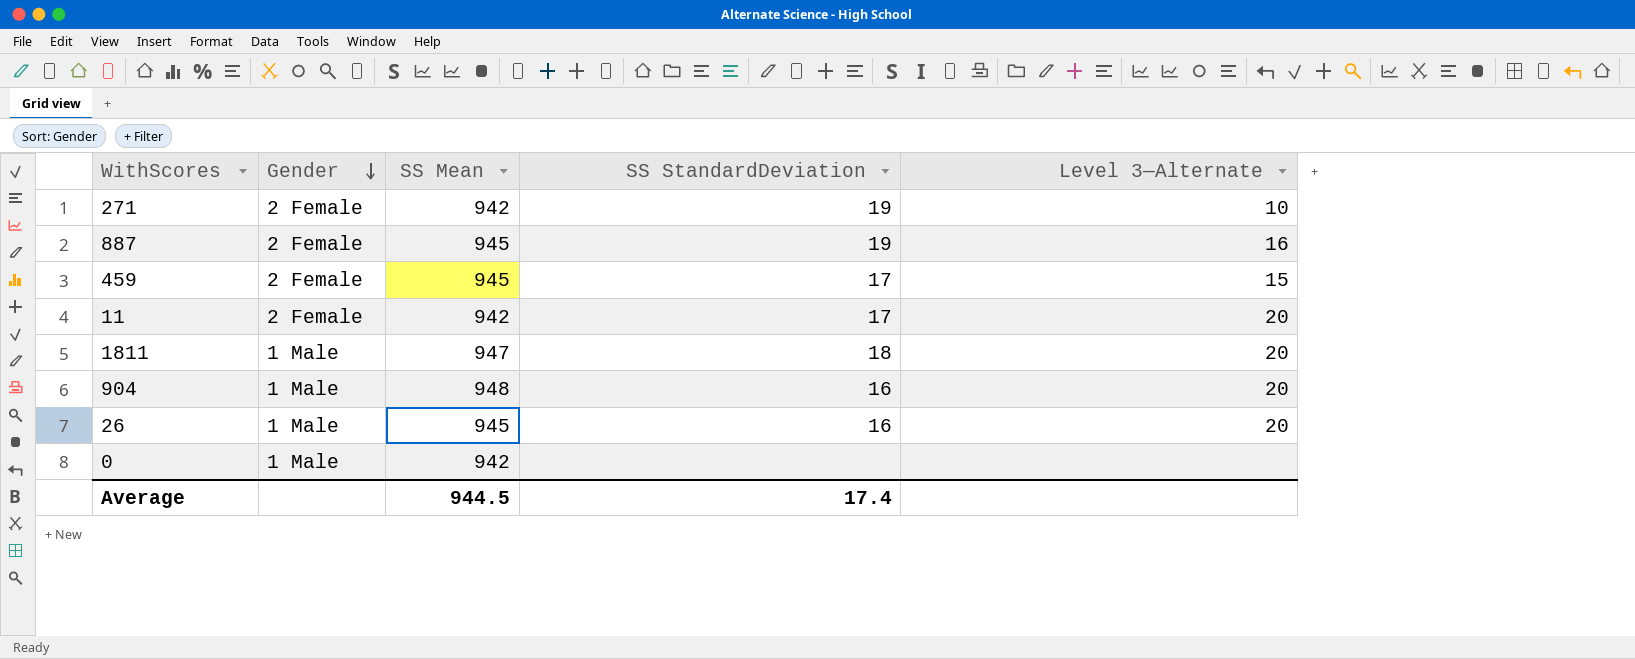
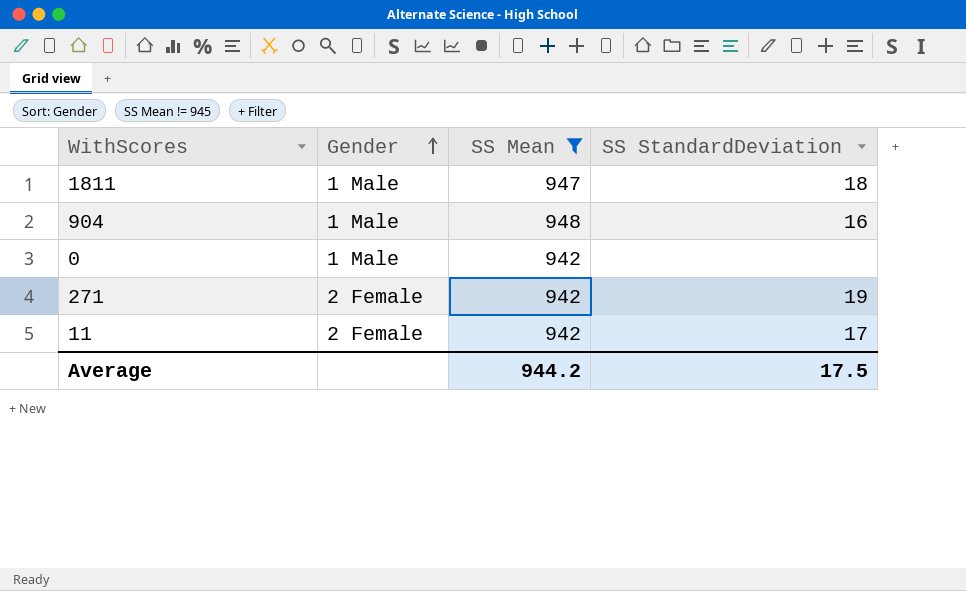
filter: none -> SS Mean != 945
row order: Gender descending -> Gender ascending
column Level 3—Alternate | position: 5 -> none
Average | SS Mean: 944.5 -> 944.2
Average | SS StandardDeviation: 17.4 -> 17.5

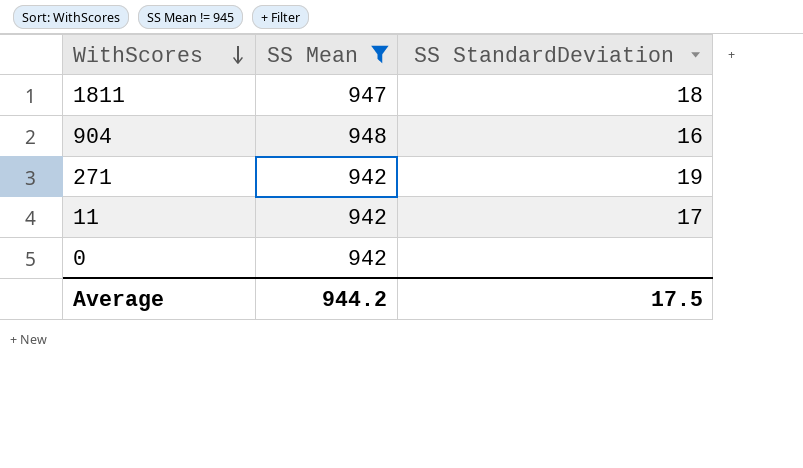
row order: Gender ascending -> WithScores descending
column Gender | position: 2 -> none

